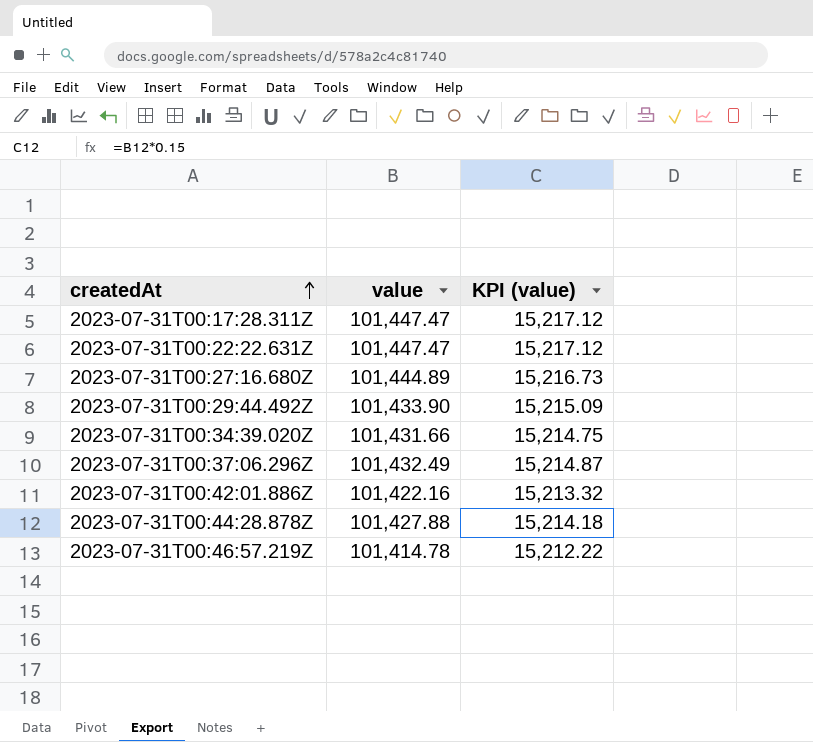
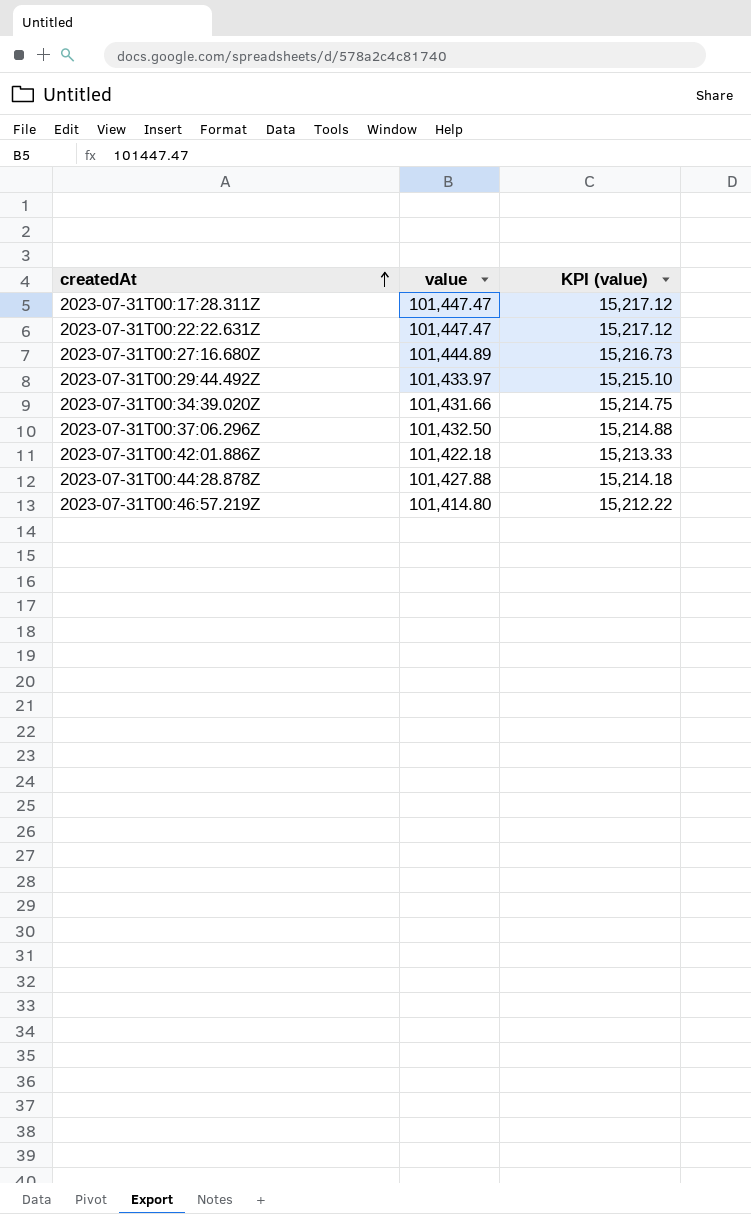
2023-07-31T00:29:44.492Z | value: 101,433.90 -> 101,433.97
2023-07-31T00:29:44.492Z | KPI (value): 15,215.09 -> 15,215.10
2023-07-31T00:37:06.296Z | value: 101,432.49 -> 101,432.50
2023-07-31T00:37:06.296Z | KPI (value): 15,214.87 -> 15,214.88
2023-07-31T00:42:01.886Z | value: 101,422.16 -> 101,422.18
2023-07-31T00:42:01.886Z | KPI (value): 15,213.32 -> 15,213.33
2023-07-31T00:46:57.219Z | value: 101,414.78 -> 101,414.80

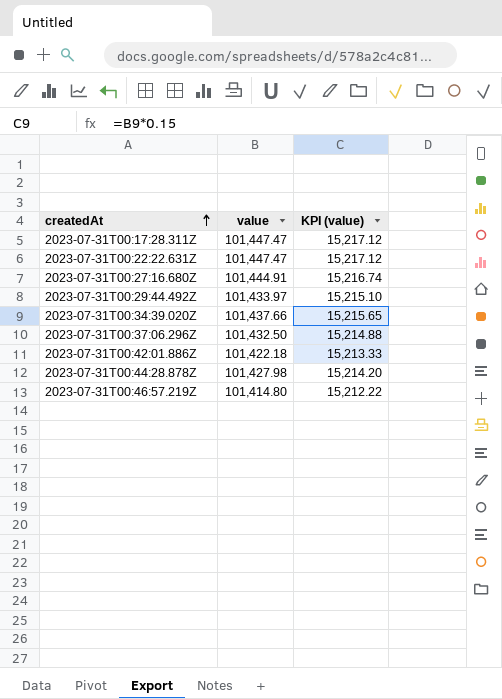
2023-07-31T00:27:16.680Z | value: 101,444.89 -> 101,444.91
2023-07-31T00:27:16.680Z | KPI (value): 15,216.73 -> 15,216.74
2023-07-31T00:34:39.020Z | value: 101,431.66 -> 101,437.66
2023-07-31T00:34:39.020Z | KPI (value): 15,214.75 -> 15,215.65
2023-07-31T00:44:28.878Z | value: 101,427.88 -> 101,427.98
2023-07-31T00:44:28.878Z | KPI (value): 15,214.18 -> 15,214.20

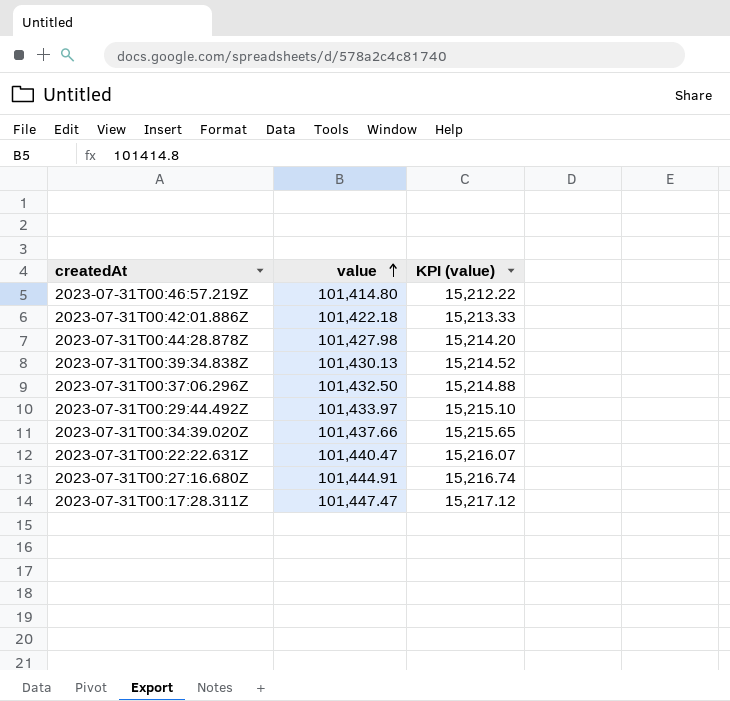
row order: createdAt ascending -> value ascending
row 2023-07-31T00:39:34.838Z: none -> 101,430.13 | 15,214.52
2023-07-31T00:22:22.631Z | value: 101,447.47 -> 101,440.47
2023-07-31T00:22:22.631Z | KPI (value): 15,217.12 -> 15,216.07

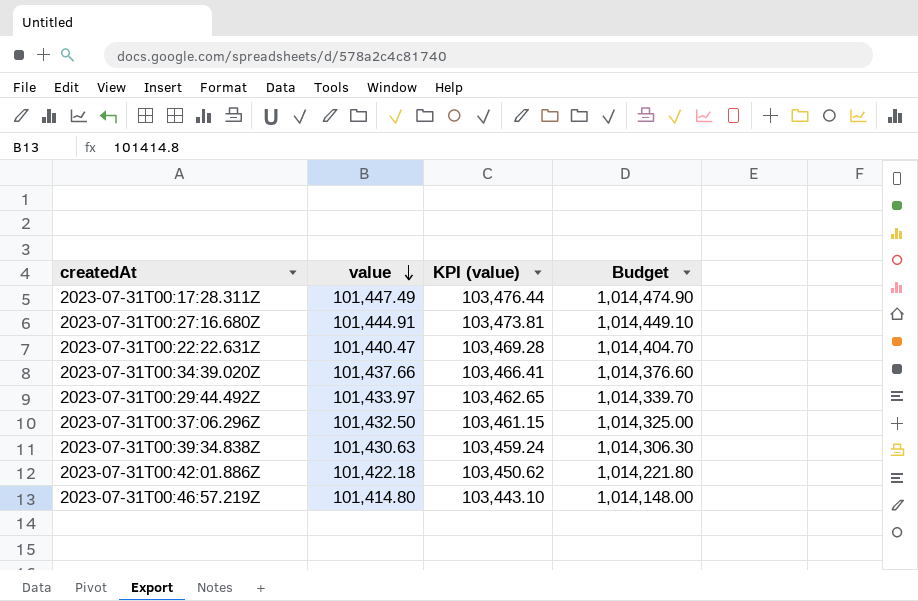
row order: value ascending -> value descending
column KPI (value) | formula: [value] * 0.15 -> [value] * 1.02
column Budget | formula: none -> [value] * 10
row 2023-07-31T00:44:28.878Z: 101,427.98 | 15,214.20 -> none
2023-07-31T00:17:28.311Z | value: 101,447.47 -> 101,447.49
2023-07-31T00:39:34.838Z | value: 101,430.13 -> 101,430.63

